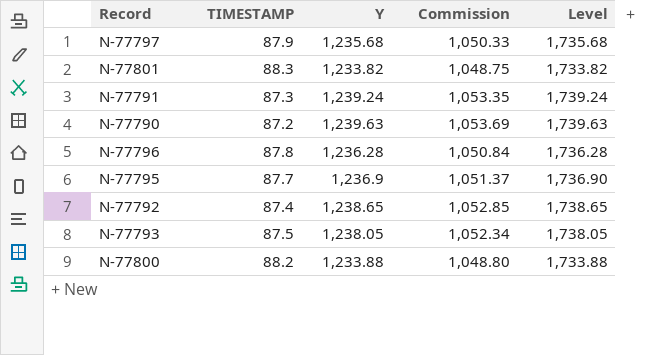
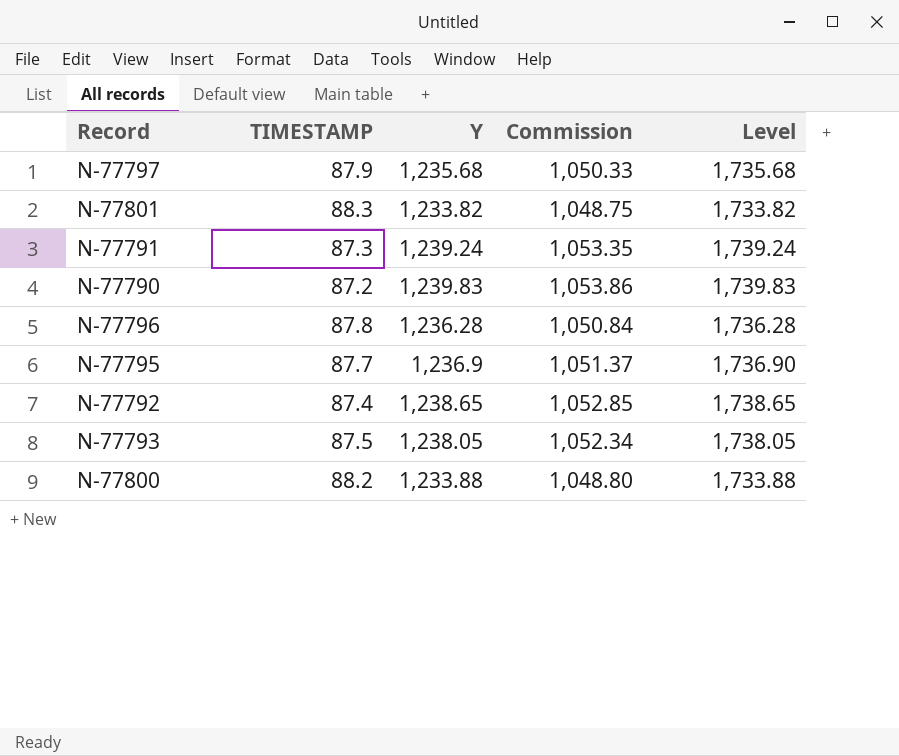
N-77790 | Y: 1,239.63 -> 1,239.83
N-77790 | Commission: 1,053.69 -> 1,053.86
N-77790 | Level: 1,739.63 -> 1,739.83

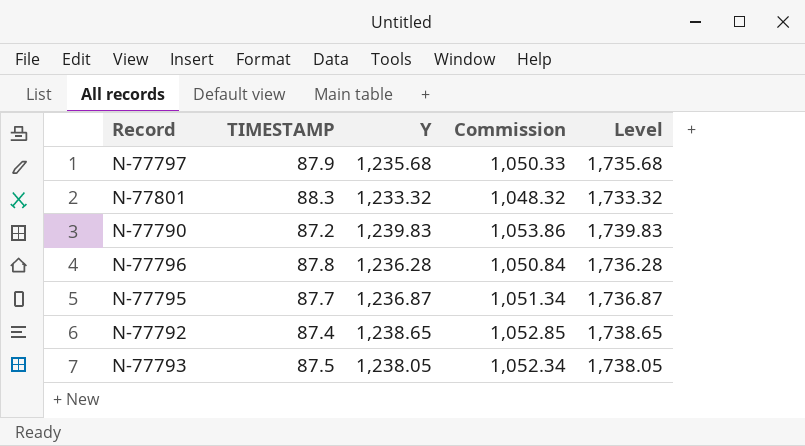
row N-77791: 87.3 | 1,239.24 | 1,053.35 | 1,739.24 -> none
row N-77800: 88.2 | 1,233.88 | 1,048.80 | 1,733.88 -> none
N-77801 | Y: 1,233.82 -> 1,233.32
N-77801 | Commission: 1,048.75 -> 1,048.32
N-77801 | Level: 1,733.82 -> 1,733.32
N-77795 | Y: 1,236.9 -> 1,236.87
N-77795 | Commission: 1,051.37 -> 1,051.34
N-77795 | Level: 1,736.90 -> 1,736.87

